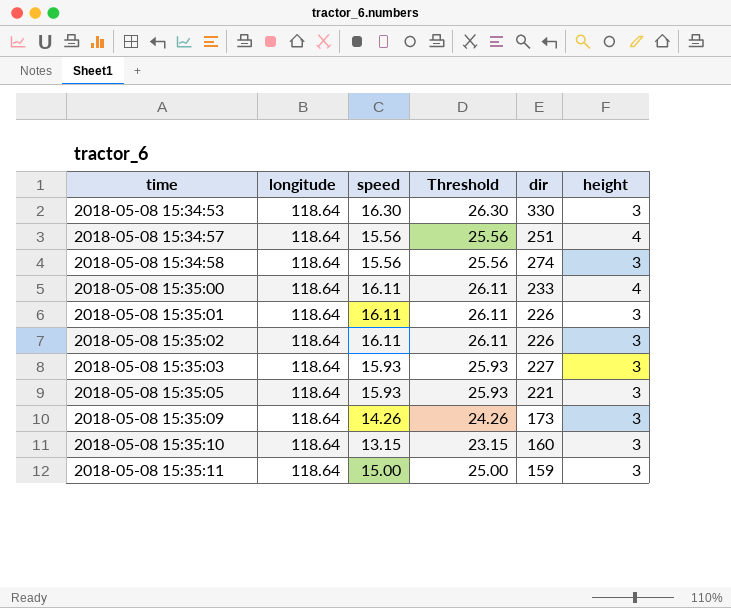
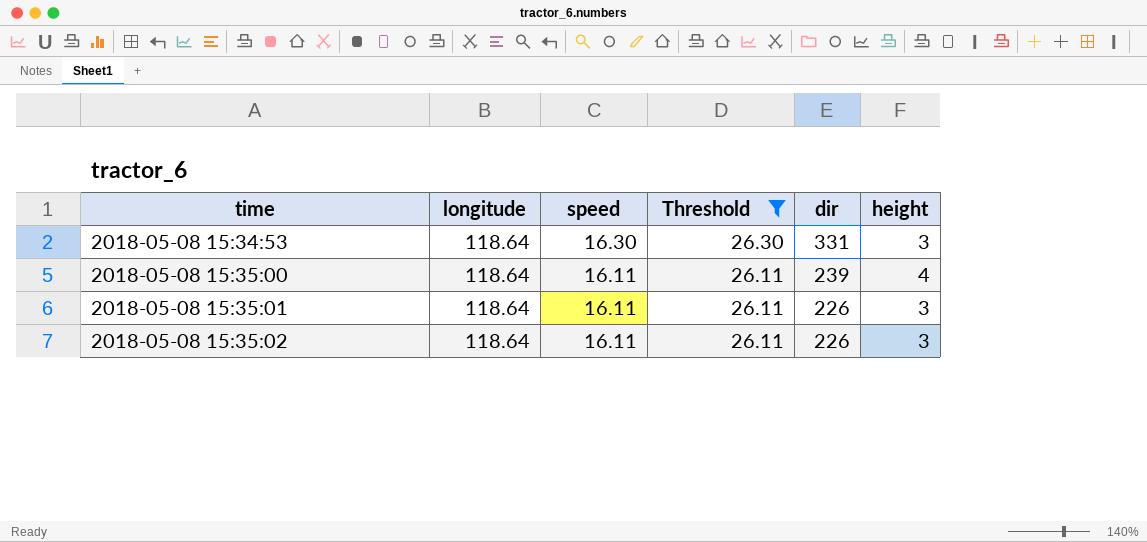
filter: none -> Threshold >= 26.11
2018-05-08 15:34:53 | dir: 330 -> 331
2018-05-08 15:35:00 | dir: 233 -> 239

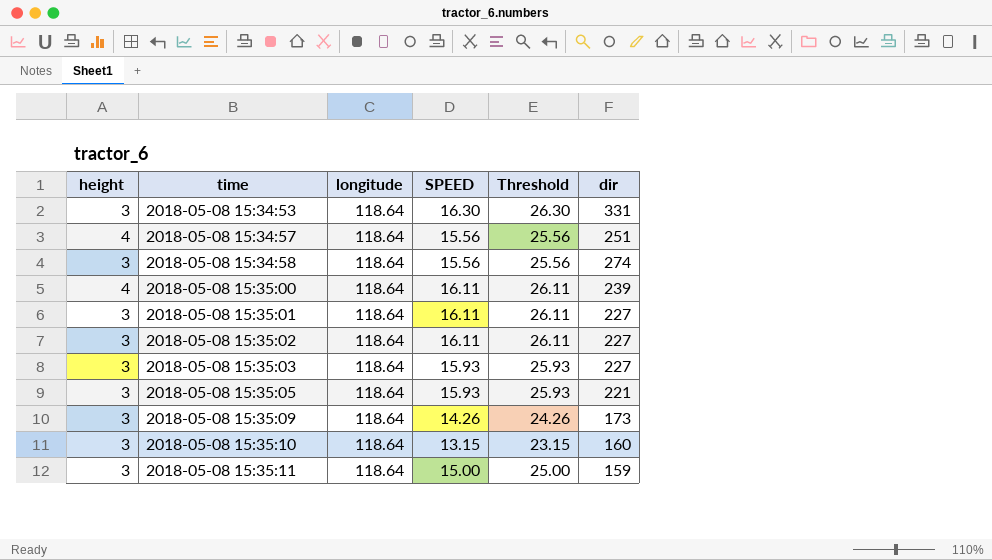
filter: Threshold >= 26.11 -> none
column height | position: 6 -> 1
column name: speed -> SPEED
2018-05-08 15:35:01 | dir: 226 -> 227
2018-05-08 15:35:02 | dir: 226 -> 227

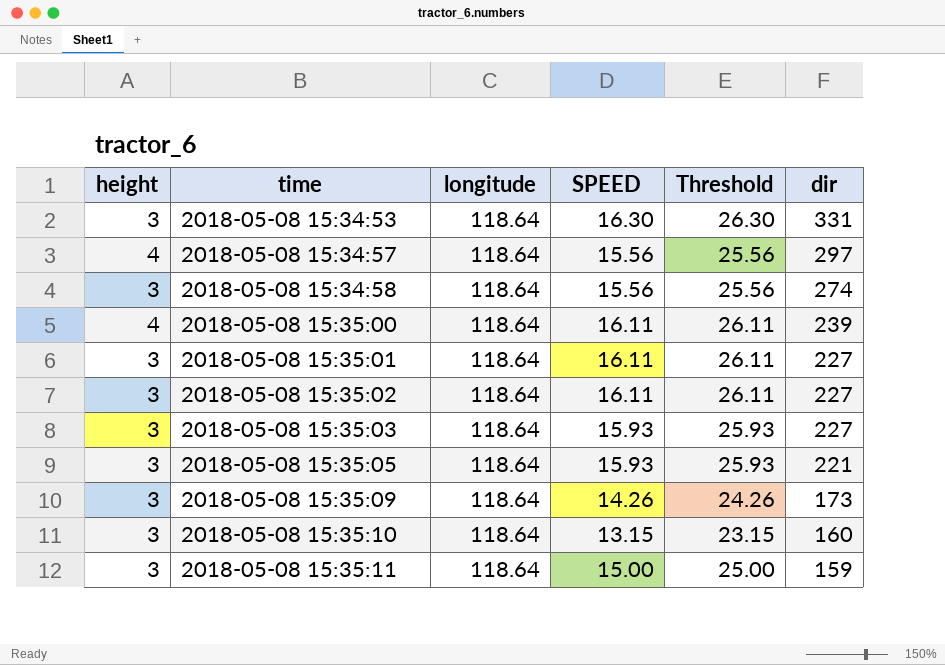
2018-05-08 15:34:57 | dir: 251 -> 297

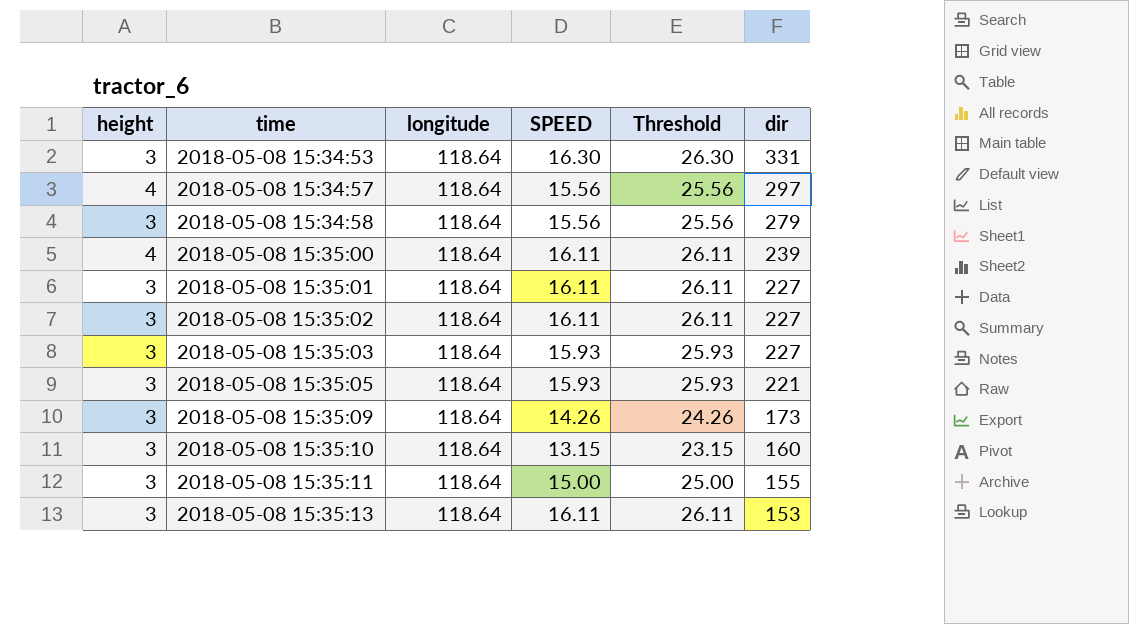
2018-05-08 15:34:58 | dir: 274 -> 279
2018-05-08 15:35:11 | dir: 159 -> 155
row 2018-05-08 15:35:13: none -> 3 | 118.64 | 16.11 | 26.11 | 153

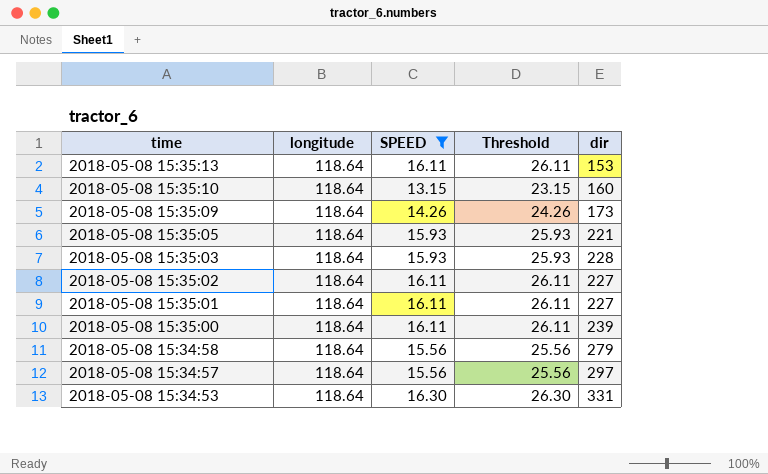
filter: none -> SPEED != 15.00
row order: time ascending -> time descending
column height | position: 1 -> none
2018-05-08 15:35:03 | dir: 227 -> 228

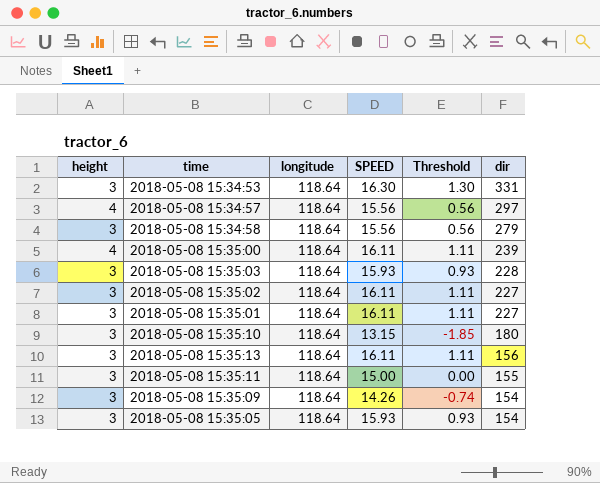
filter: SPEED != 15.00 -> none
row order: time descending -> dir descending
column height | position: none -> 1
column Threshold | formula: [SPEED] + 10 -> [SPEED] - 15
2018-05-08 15:35:10 | dir: 160 -> 180
2018-05-08 15:35:13 | dir: 153 -> 156
2018-05-08 15:35:09 | dir: 173 -> 154
2018-05-08 15:35:05 | dir: 221 -> 154

